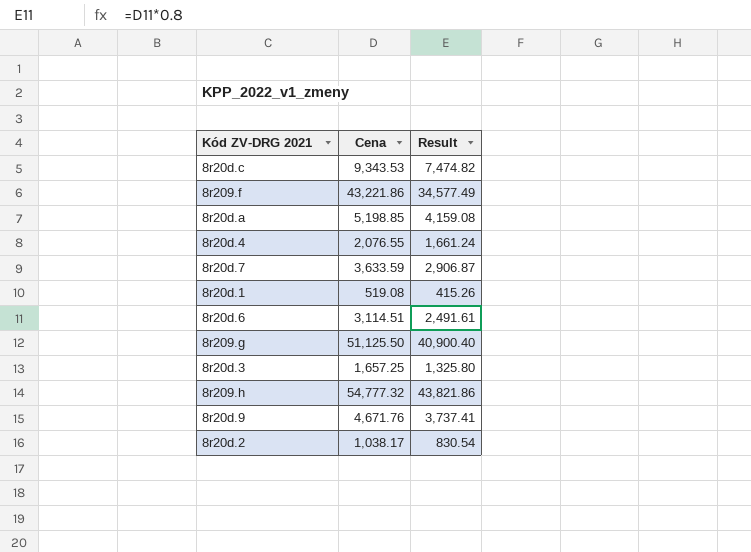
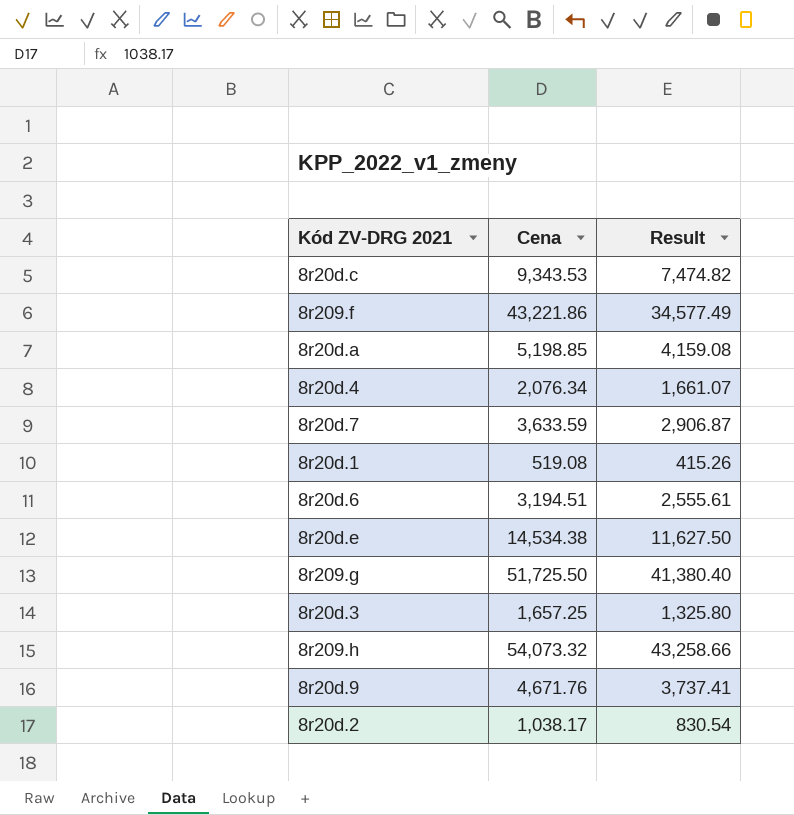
8r20d.4 | Cena: 2,076.55 -> 2,076.34
8r20d.4 | Result: 1,661.24 -> 1,661.07
8r20d.6 | Cena: 3,114.51 -> 3,194.51
8r20d.6 | Result: 2,491.61 -> 2,555.61
row 8r20d.e: none -> 14,534.38 | 11,627.50
8r209.g | Cena: 51,125.50 -> 51,725.50
8r209.g | Result: 40,900.40 -> 41,380.40
8r209.h | Cena: 54,777.32 -> 54,073.32
8r209.h | Result: 43,821.86 -> 43,258.66

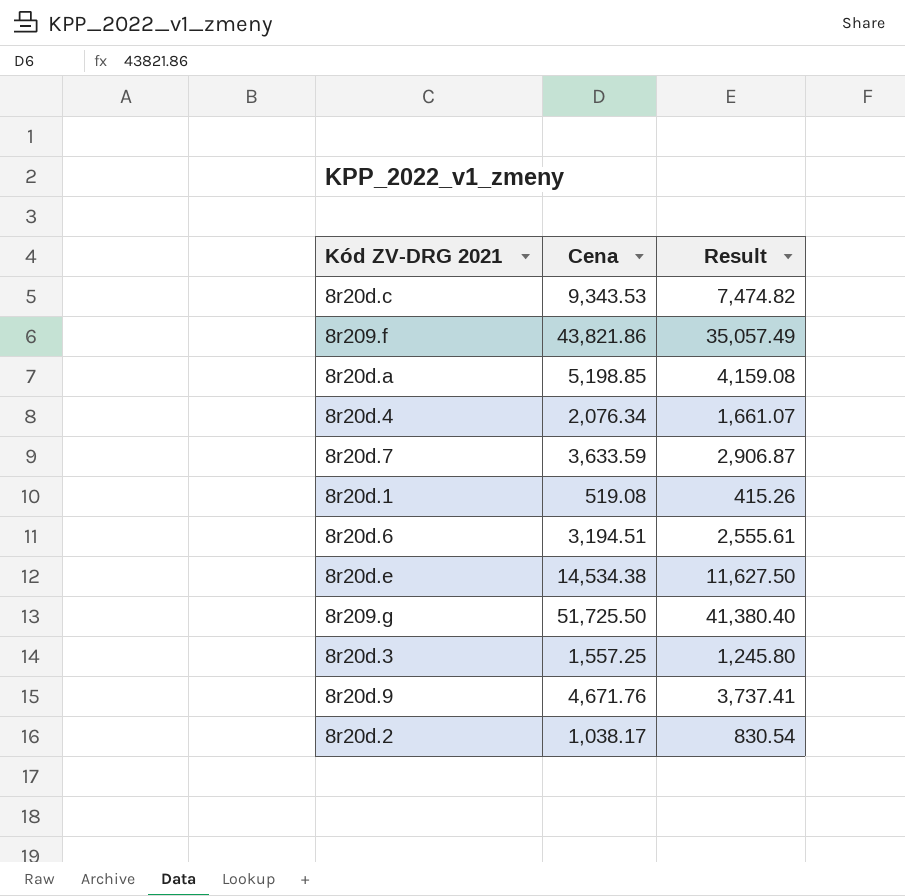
row 8r209.h: 54,073.32 | 43,258.66 -> none
8r209.f | Cena: 43,221.86 -> 43,821.86
8r209.f | Result: 34,577.49 -> 35,057.49
8r20d.3 | Cena: 1,657.25 -> 1,557.25
8r20d.3 | Result: 1,325.80 -> 1,245.80

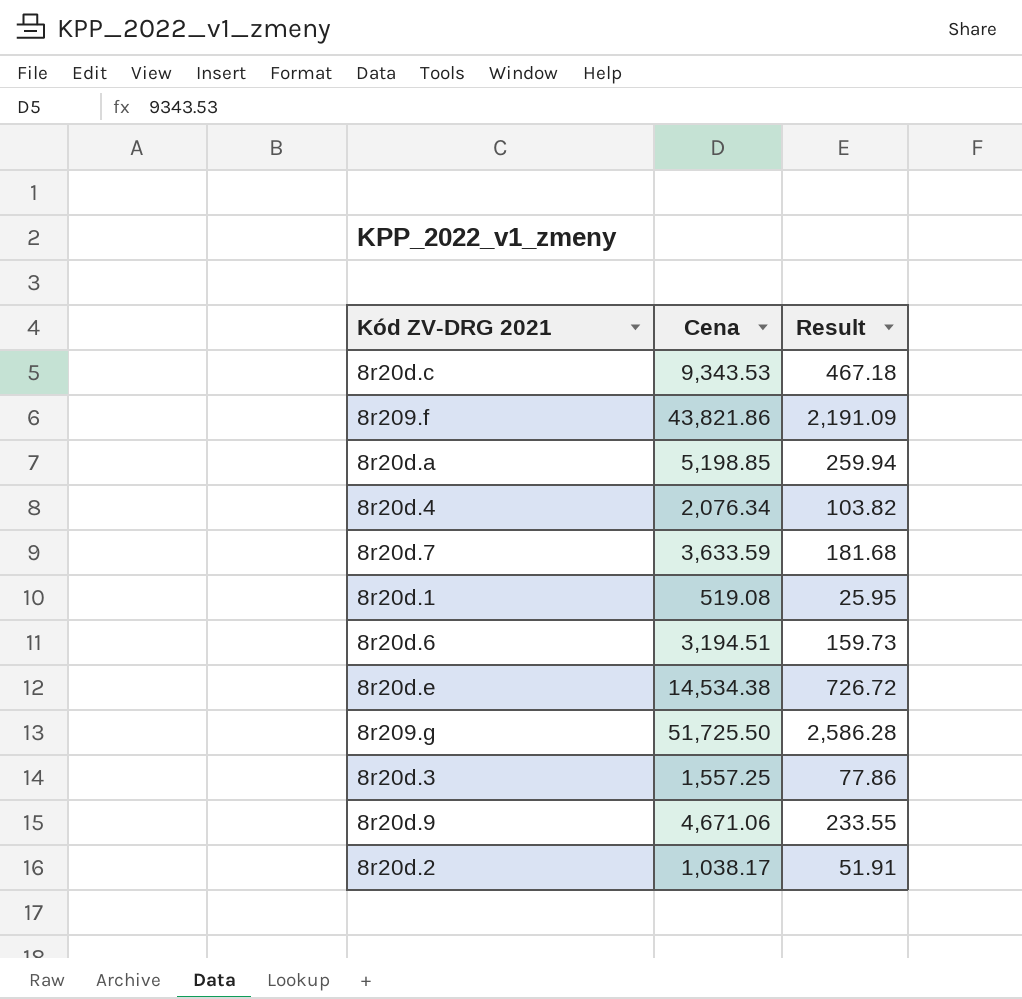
column Result | formula: [Cena] * 0.8 -> [Cena] * 0.05
8r20d.9 | Cena: 4,671.76 -> 4,671.06

